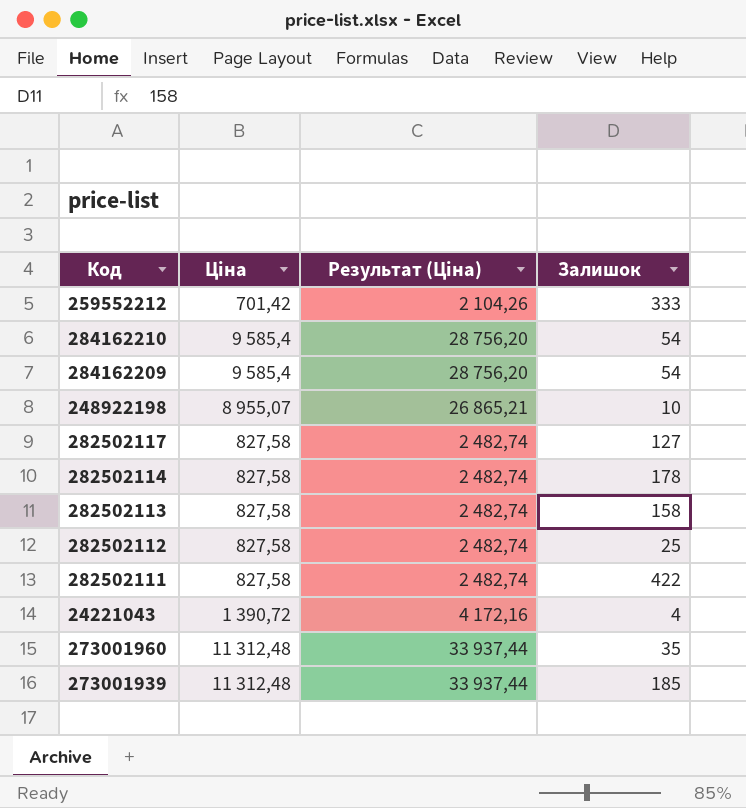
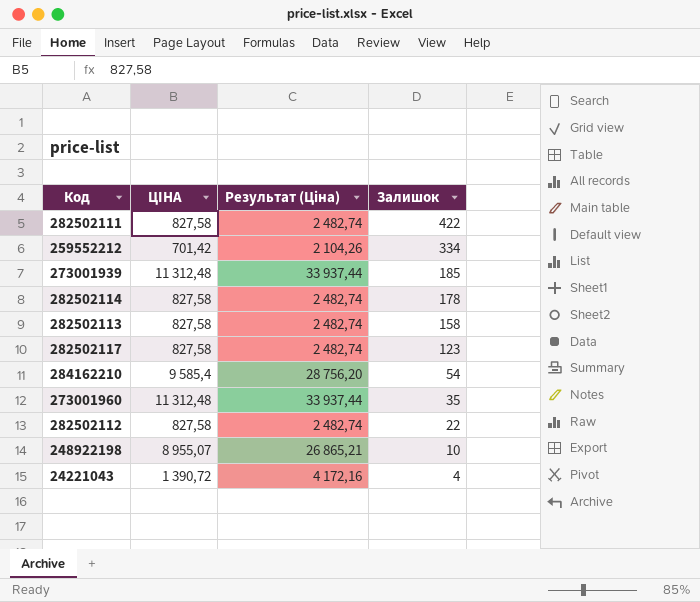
row order: none -> Залишок descending
column name: Ціна -> ЦІНА
row 284162209: 9 585,4 | 28 756,20 | 54 -> none
259552212 | Залишок: 333 -> 334
282502117 | Залишок: 127 -> 123
282502112 | Залишок: 25 -> 22

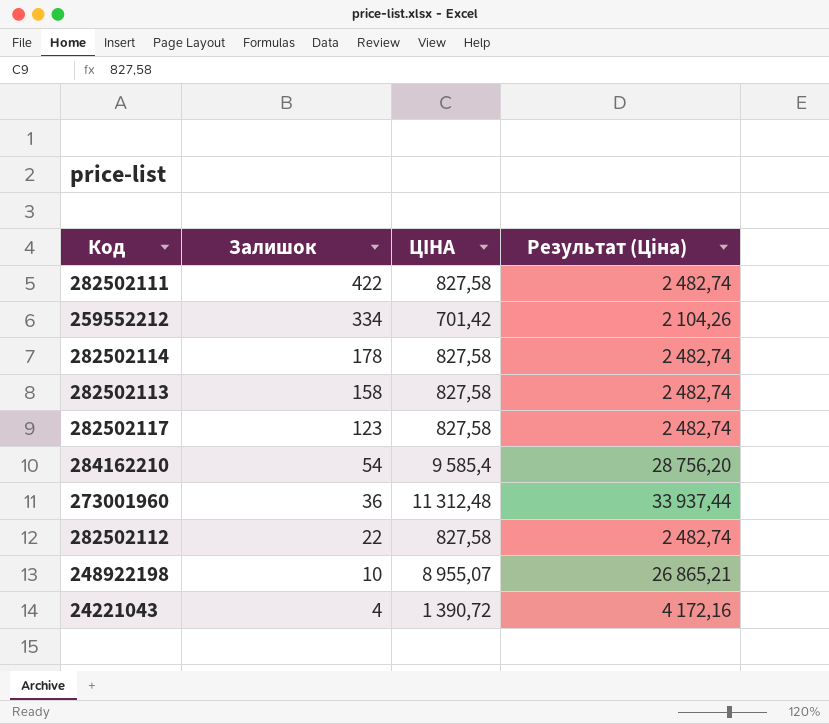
column Залишок | position: 4 -> 2
row 273001939: 11 312,48 | 33 937,44 | 185 -> none
273001960 | Залишок: 35 -> 36

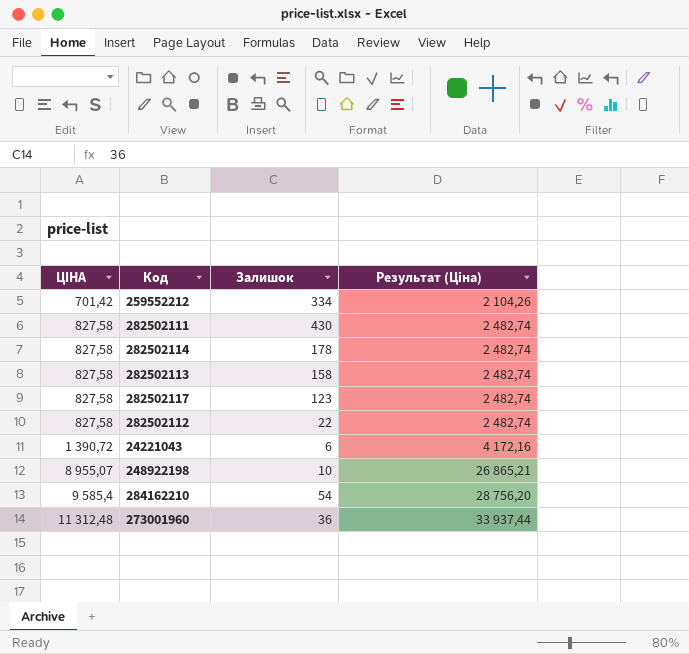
row order: Залишок descending -> ЦІНА ascending
column ЦІНА | position: 3 -> 1
282502111 | Залишок: 422 -> 430
24221043 | Залишок: 4 -> 6

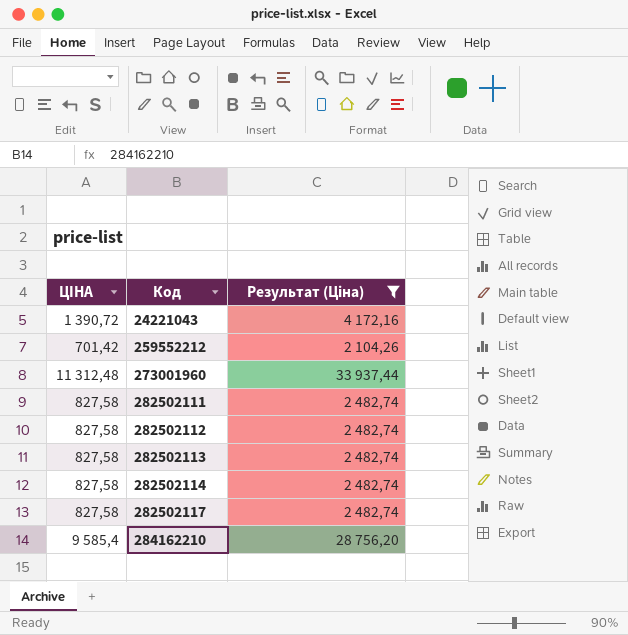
filter: none -> Результат (Ціна) != 26 865,21
row order: ЦІНА ascending -> Код ascending
column Залишок | position: 3 -> none

